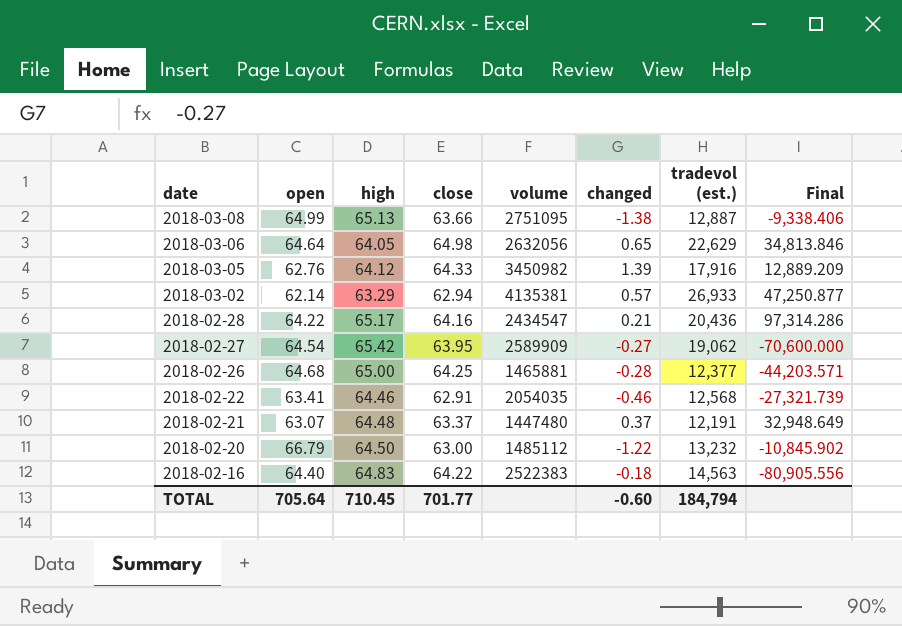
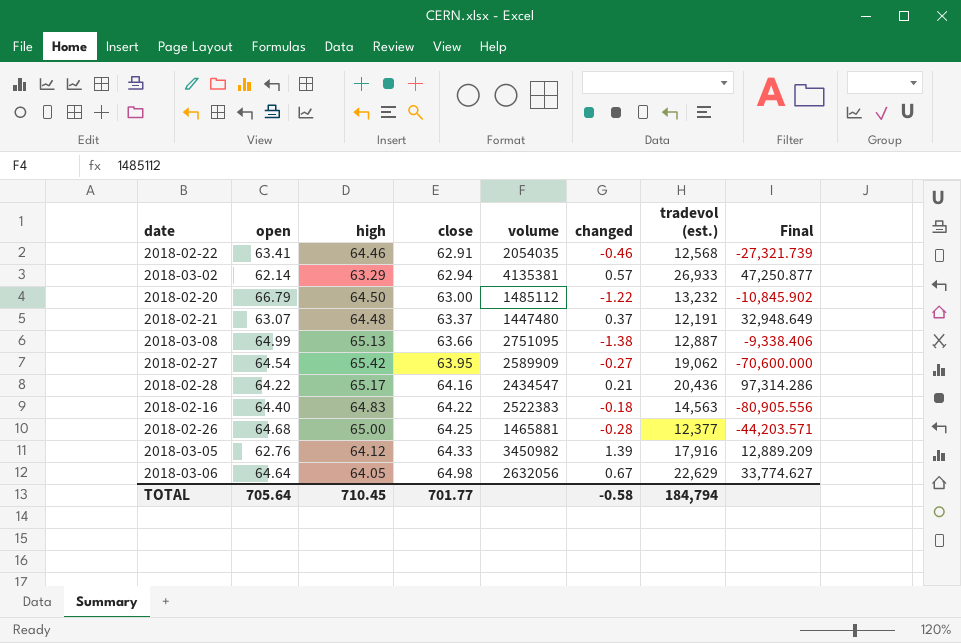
row order: date descending -> close ascending
2018-03-06 | changed: 0.65 -> 0.67
2018-03-06 | Final: 34,813.846 -> 33,774.627
TOTAL | changed: -0.60 -> -0.58

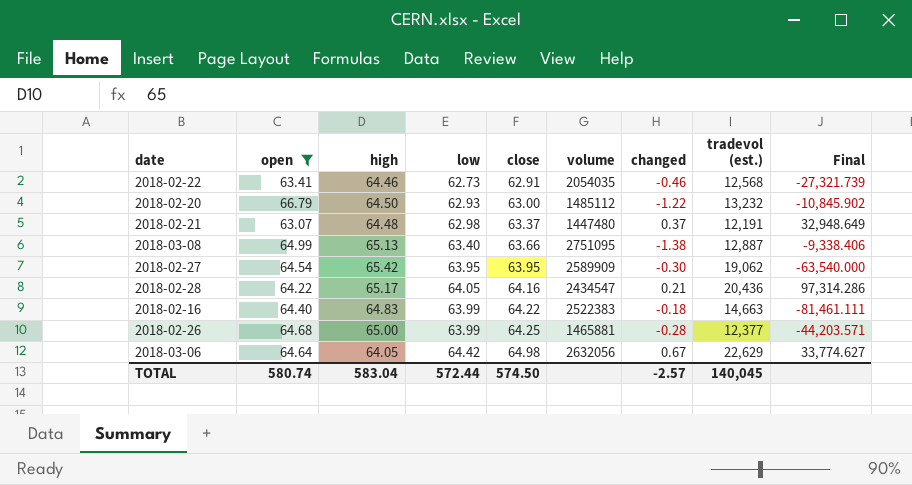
filter: none -> open >= 63.07
column low | position: none -> 4
2018-02-27 | changed: -0.27 -> -0.30
2018-02-27 | Final: -70,600.000 -> -63,540.000
2018-02-16 | tradevol (est.): 14,563 -> 14,663
2018-02-16 | Final: -80,905.556 -> -81,461.111
TOTAL | open: 705.64 -> 580.74
TOTAL | high: 710.45 -> 583.04
TOTAL | close: 701.77 -> 574.50
TOTAL | changed: -0.58 -> -2.57
TOTAL | tradevol (est.): 184,794 -> 140,045

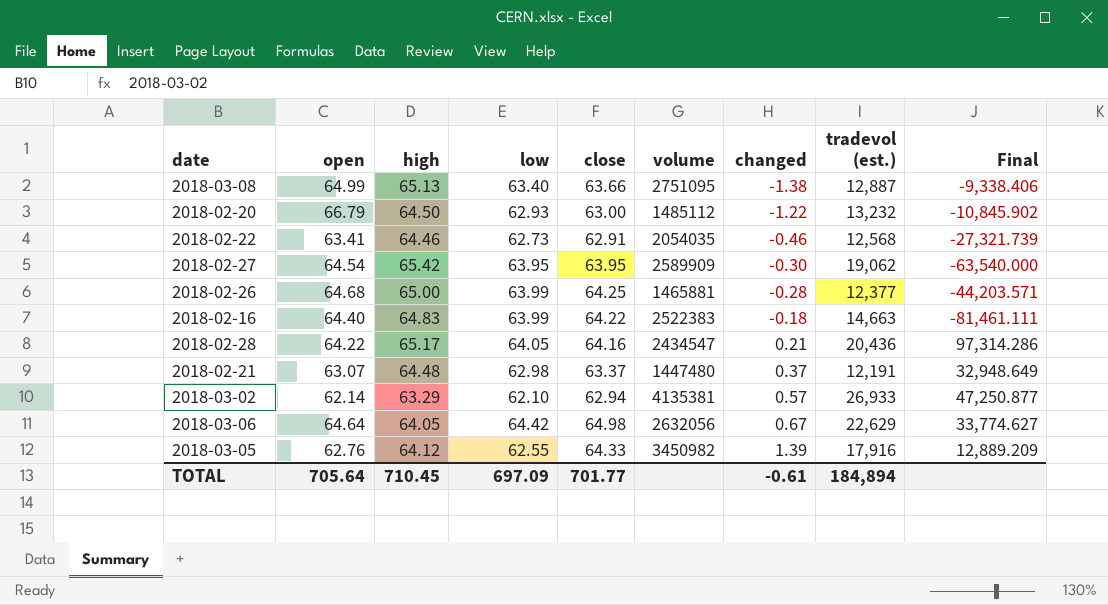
filter: open >= 63.07 -> none
row order: close ascending -> changed ascending
TOTAL | open: 580.74 -> 705.64
TOTAL | high: 583.04 -> 710.45
TOTAL | low: 572.44 -> 697.09
TOTAL | close: 574.50 -> 701.77
TOTAL | changed: -2.57 -> -0.61
TOTAL | tradevol (est.): 140,045 -> 184,894

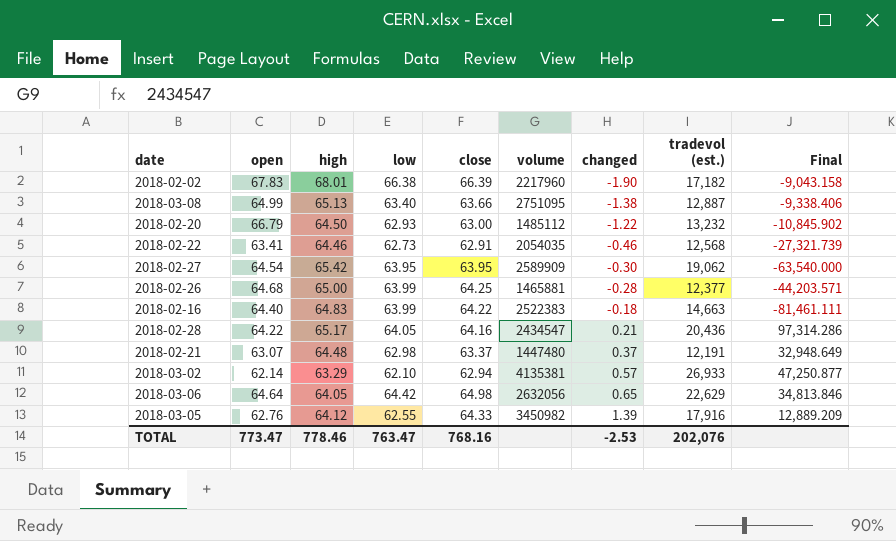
row 2018-02-02: none -> 67.83 | 68.01 | 66.38 | 66.39 | 2217960 | -1.90 | 17,182 | -9,043.158
2018-03-06 | changed: 0.67 -> 0.65
2018-03-06 | Final: 33,774.627 -> 34,813.846
TOTAL | open: 705.64 -> 773.47
TOTAL | high: 710.45 -> 778.46
TOTAL | low: 697.09 -> 763.47
TOTAL | close: 701.77 -> 768.16
TOTAL | changed: -0.61 -> -2.53
TOTAL | tradevol (est.): 184,894 -> 202,076

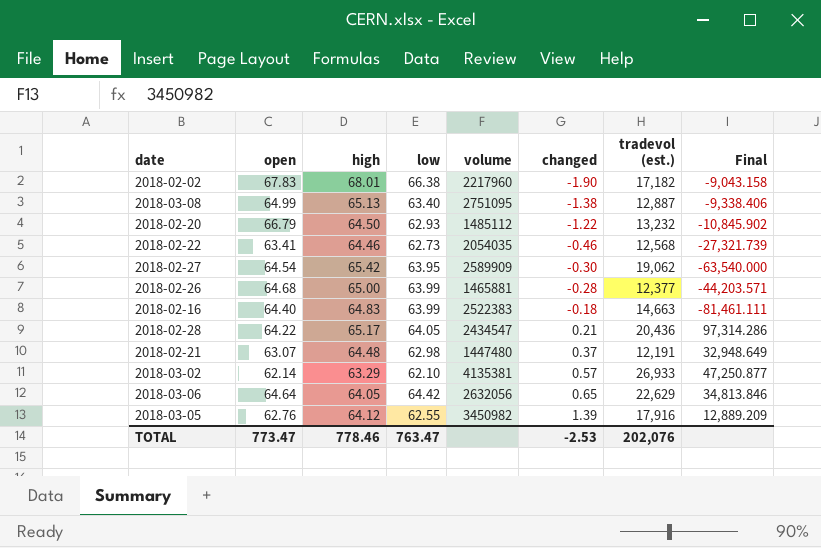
column close | position: 5 -> none

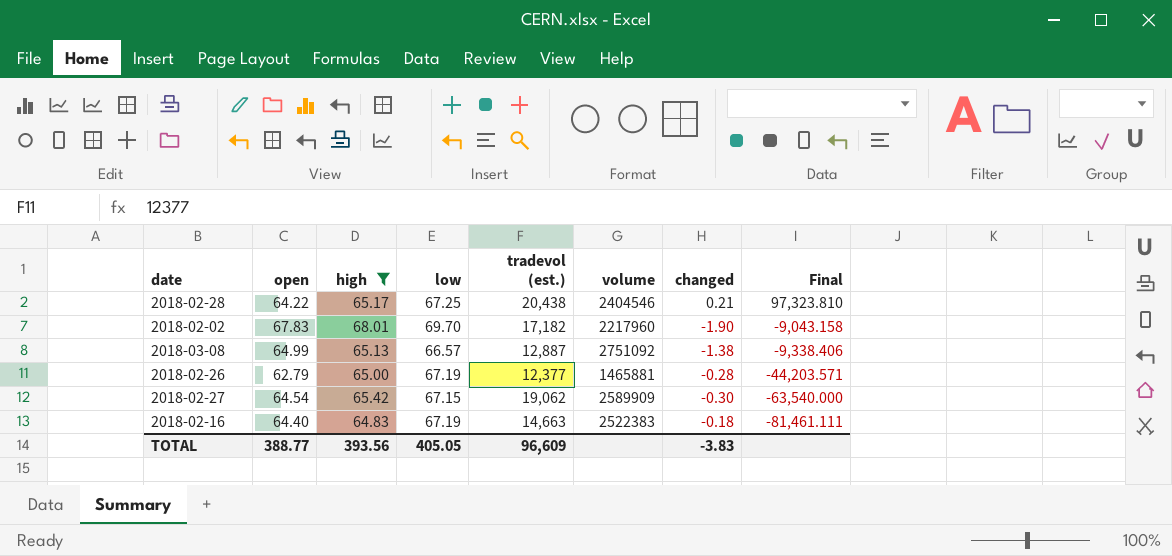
filter: none -> high >= 64.83
row order: changed ascending -> Final descending
column tradevol (est.) | position: 7 -> 5
2018-02-28 | low: 64.05 -> 67.25
2018-02-28 | tradevol (est.): 20,436 -> 20,438
2018-02-28 | volume: 2434547 -> 2404546
2018-02-28 | Final: 97,314.286 -> 97,323.810
2018-02-02 | low: 66.38 -> 69.70
2018-03-08 | low: 63.40 -> 66.57
2018-03-08 | volume: 2751095 -> 2751092
2018-02-26 | open: 64.68 -> 62.79
2018-02-26 | low: 63.99 -> 67.19
2018-02-27 | low: 63.95 -> 67.15
2018-02-16 | low: 63.99 -> 67.19
TOTAL | open: 773.47 -> 388.77
TOTAL | high: 778.46 -> 393.56
TOTAL | low: 763.47 -> 405.05
TOTAL | tradevol (est.): 202,076 -> 96,609
TOTAL | changed: -2.53 -> -3.83

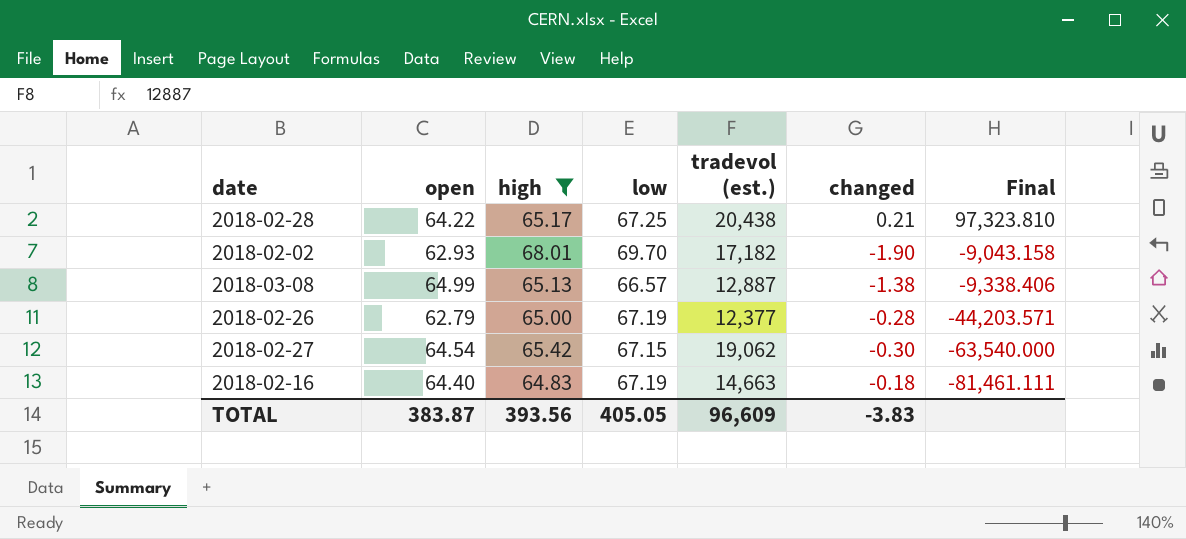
column volume | position: 6 -> none
2018-02-02 | open: 67.83 -> 62.93
TOTAL | open: 388.77 -> 383.87

